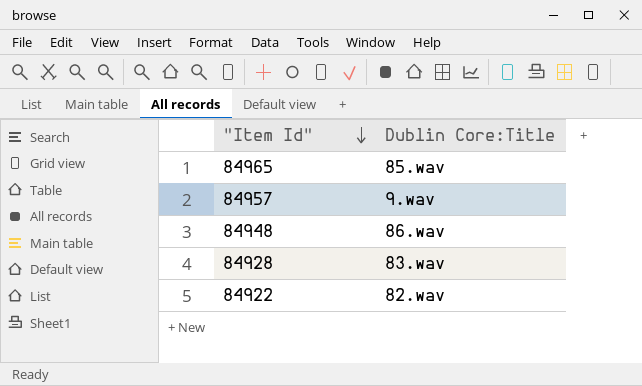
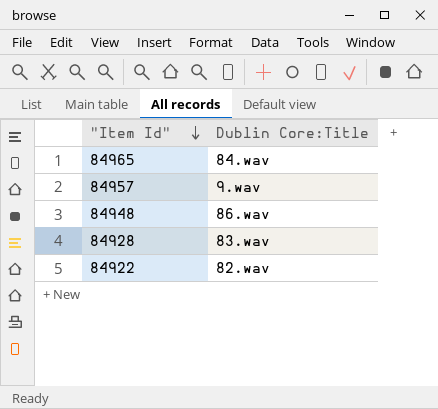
84965 | Dublin Core:Title: 85.wav -> 84.wav

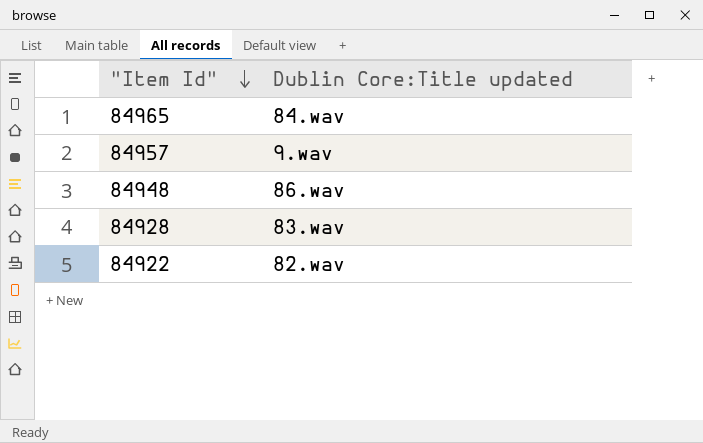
column name: Dublin Core:Title -> Dublin Core:Title updated

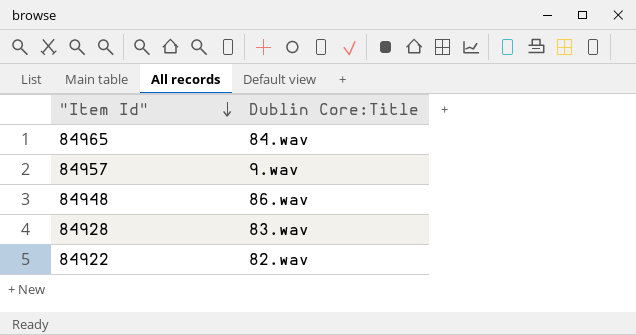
column name: Dublin Core:Title updated -> Dublin Core:Title

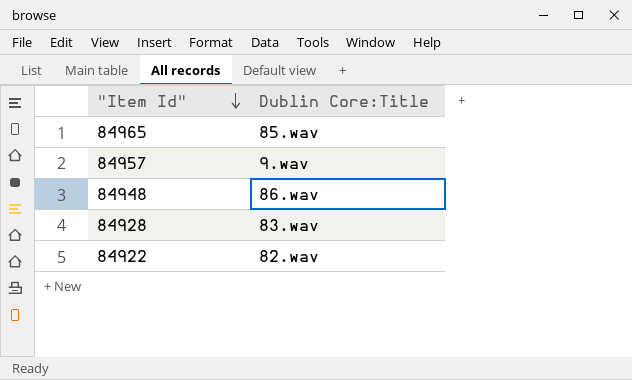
84965 | Dublin Core:Title: 84.wav -> 85.wav

